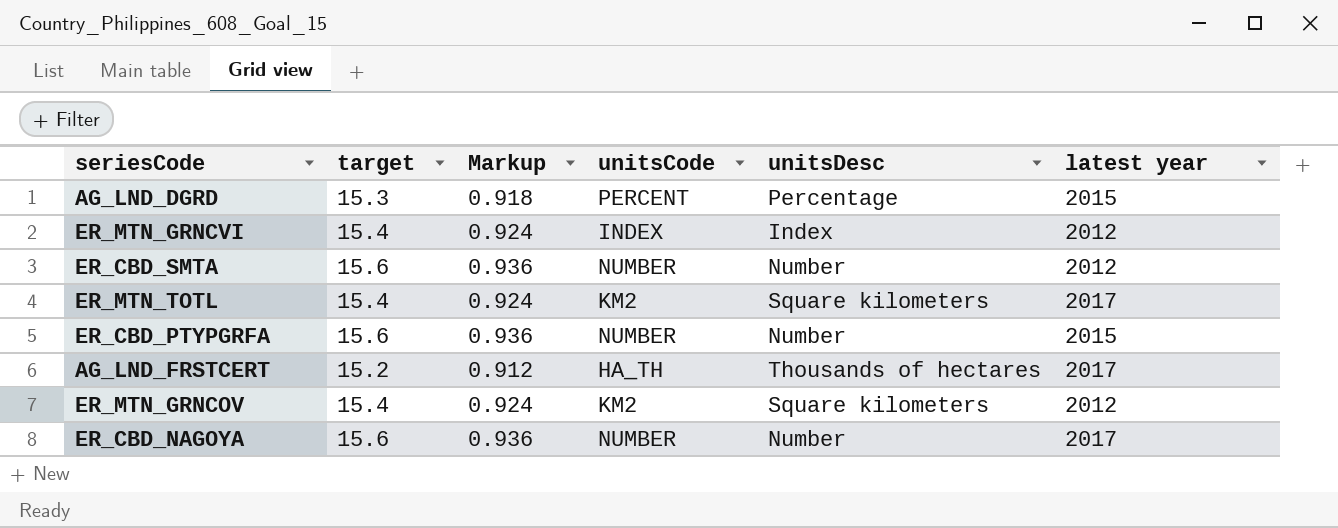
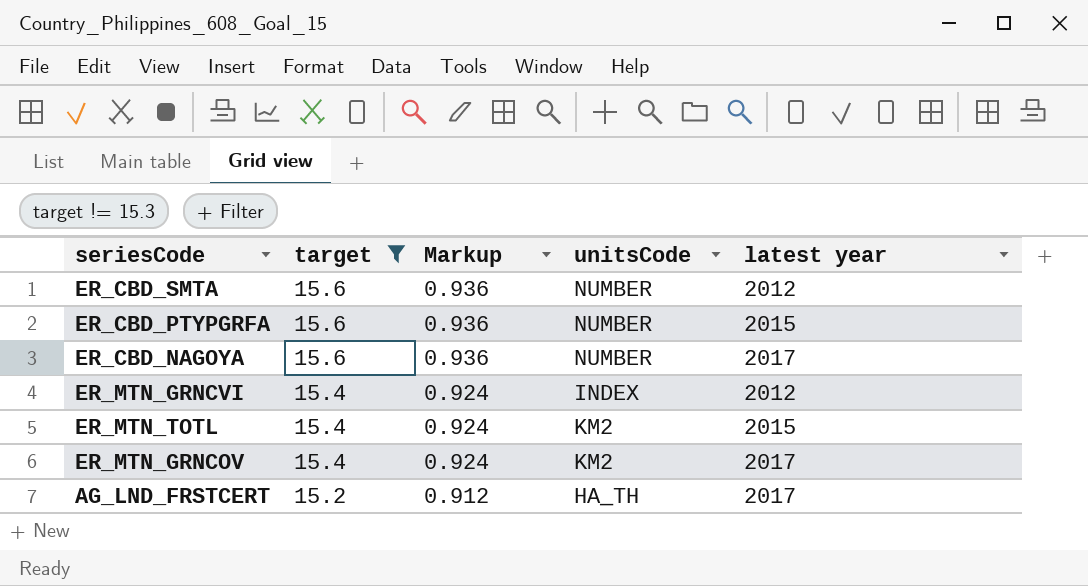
filter: none -> target != 15.3
row order: none -> target descending
column unitsDesc | position: 5 -> none
ER_MTN_TOTL | latest year: 2017 -> 2015
ER_MTN_GRNCOV | latest year: 2012 -> 2017

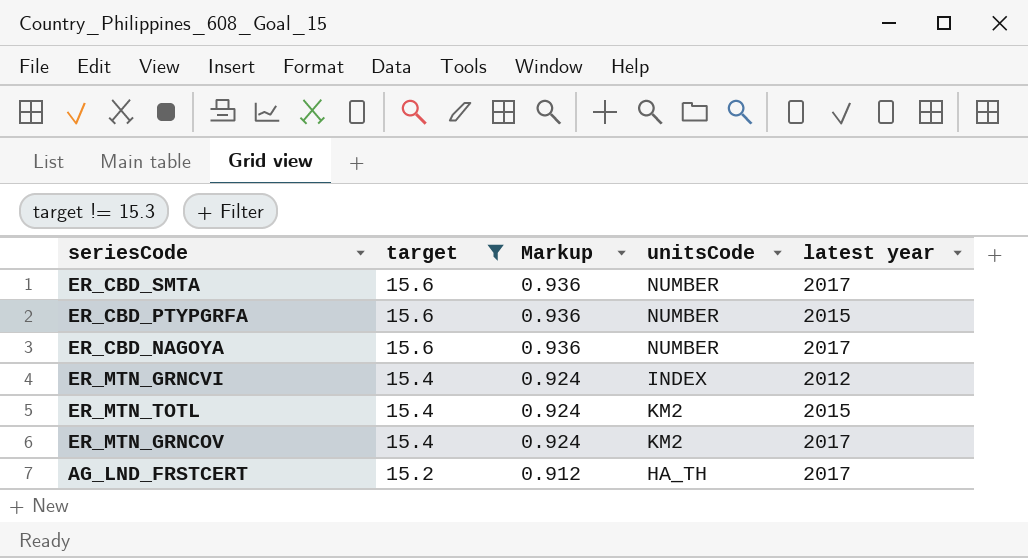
ER_CBD_SMTA | latest year: 2012 -> 2017

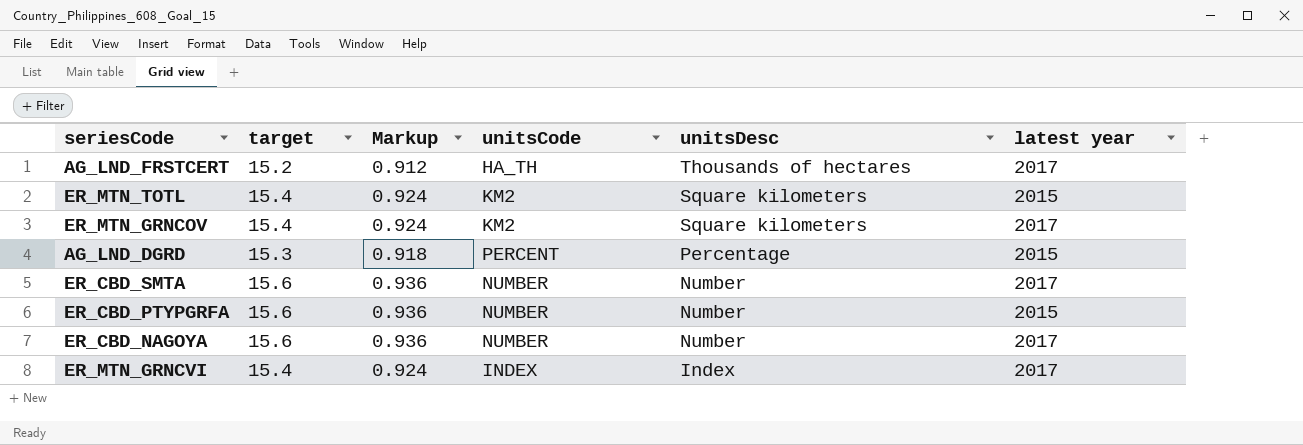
filter: target != 15.3 -> none
row order: target descending -> unitsDesc descending
column unitsDesc | position: none -> 5
ER_MTN_GRNCVI | latest year: 2012 -> 2017

